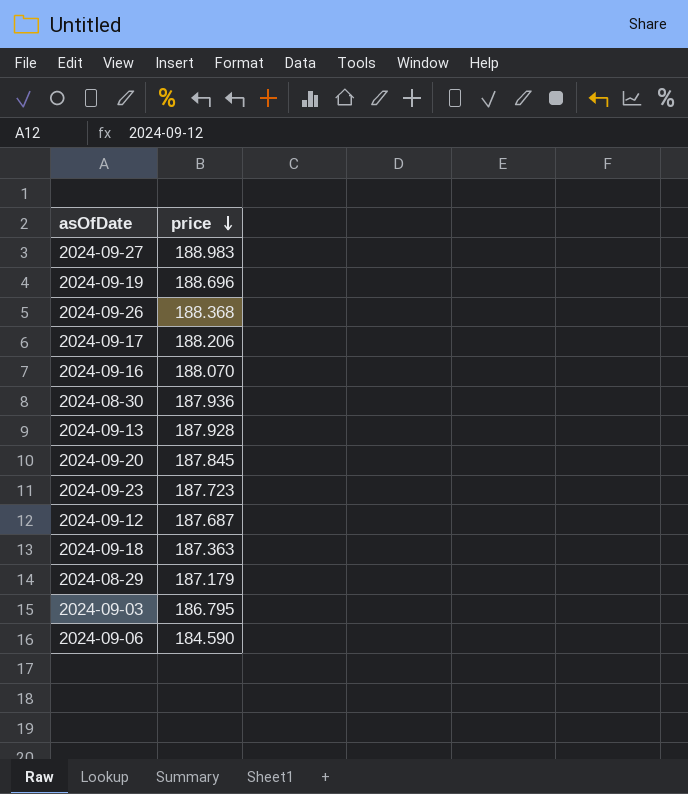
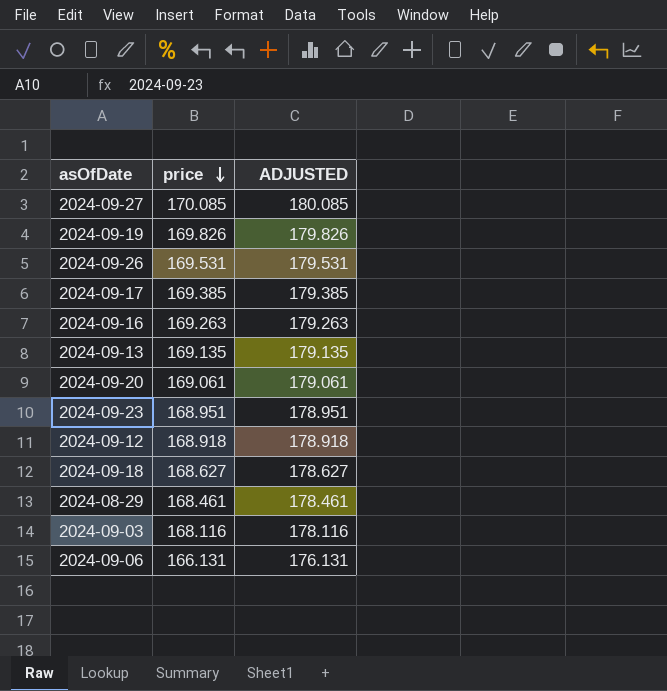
column ADJUSTED | formula: none -> [price] + 10
row 2024-08-30: 187.936 -> none
2024-09-27 | price: 188.983 -> 170.085
2024-09-19 | price: 188.696 -> 169.826
2024-09-26 | price: 188.368 -> 169.531
2024-09-17 | price: 188.206 -> 169.385
2024-09-16 | price: 188.070 -> 169.263
2024-09-13 | price: 187.928 -> 169.135
2024-09-20 | price: 187.845 -> 169.061
2024-09-23 | price: 187.723 -> 168.951
2024-09-12 | price: 187.687 -> 168.918
2024-09-18 | price: 187.363 -> 168.627
2024-08-29 | price: 187.179 -> 168.461
2024-09-03 | price: 186.795 -> 168.116
2024-09-06 | price: 184.590 -> 166.131

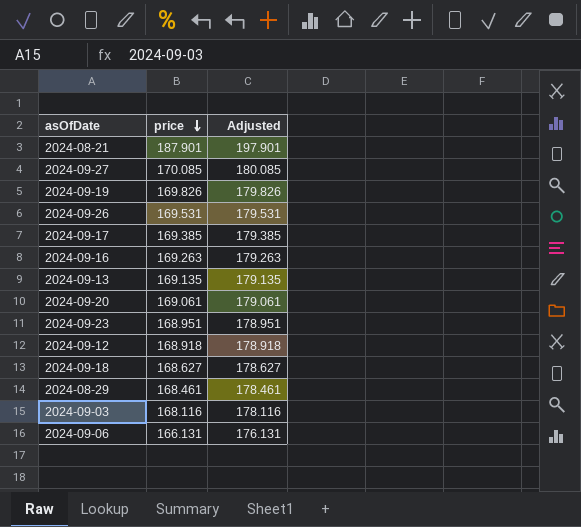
column name: ADJUSTED -> Adjusted
row 2024-08-21: none -> 187.901 | 197.901

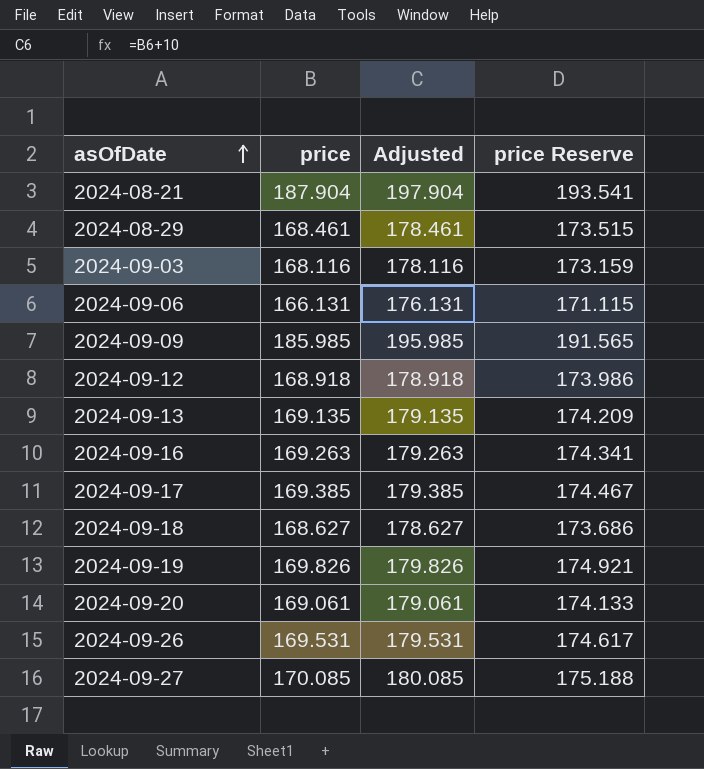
row order: price descending -> asOfDate ascending
column price Reserve | formula: none -> [price] * 1.03
row 2024-09-23: 168.951 | 178.951 -> none
2024-08-21 | price: 187.901 -> 187.904
2024-08-21 | Adjusted: 197.901 -> 197.904
row 2024-09-09: none -> 185.985 | 195.985 | 191.565

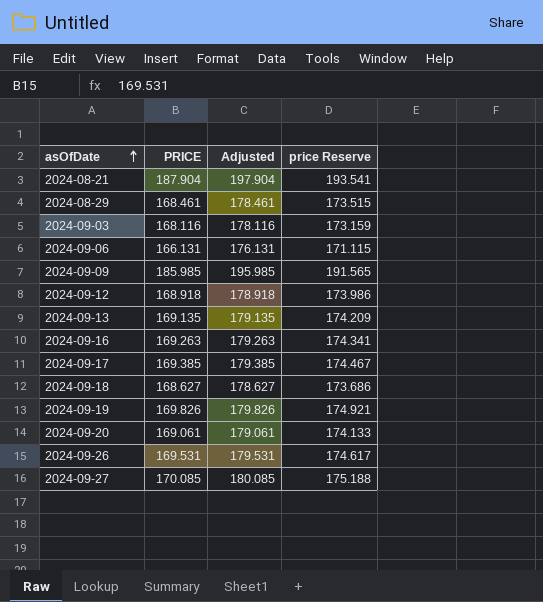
column name: price -> PRICE

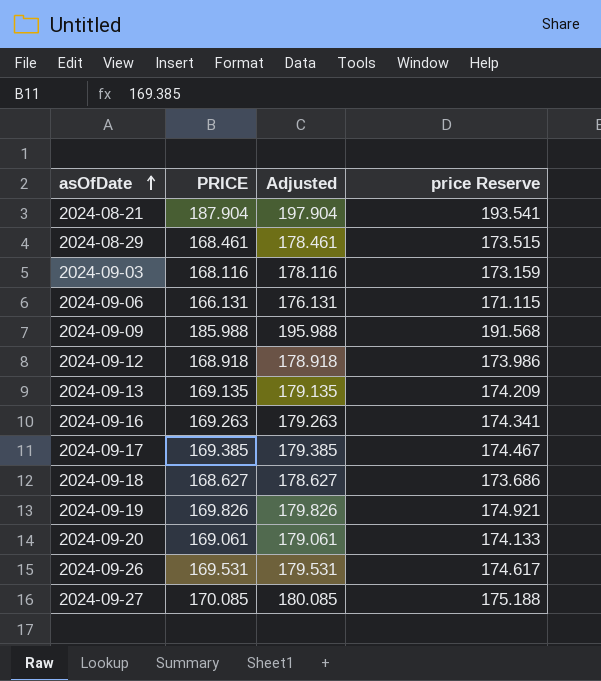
2024-09-09 | PRICE: 185.985 -> 185.988
2024-09-09 | Adjusted: 195.985 -> 195.988
2024-09-09 | price Reserve: 191.565 -> 191.568

